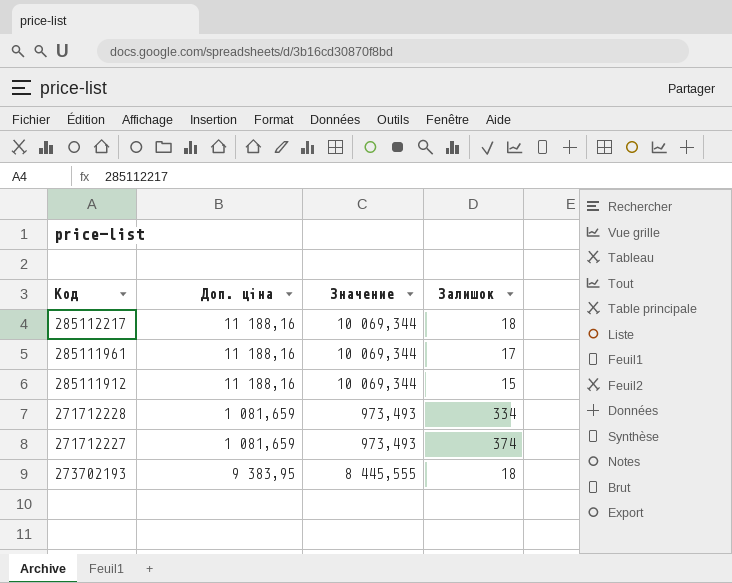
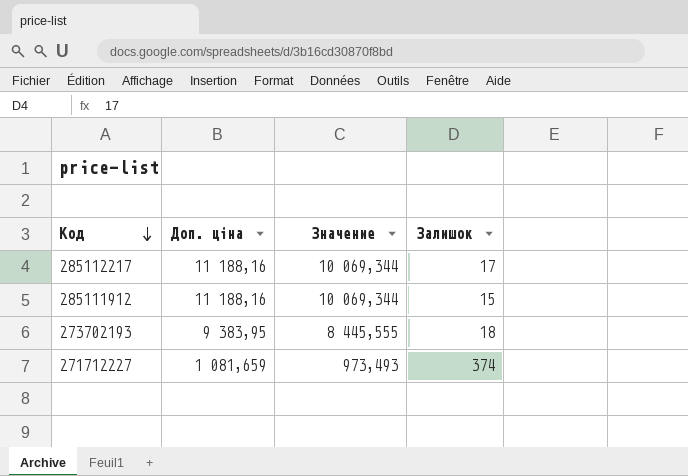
row order: none -> Код descending
row 285111961: 11 188,16 | 10 069,344 | 17 -> none
row 271712228: 1 081,659 | 973,493 | 334 -> none
285112217 | Залишок: 18 -> 17

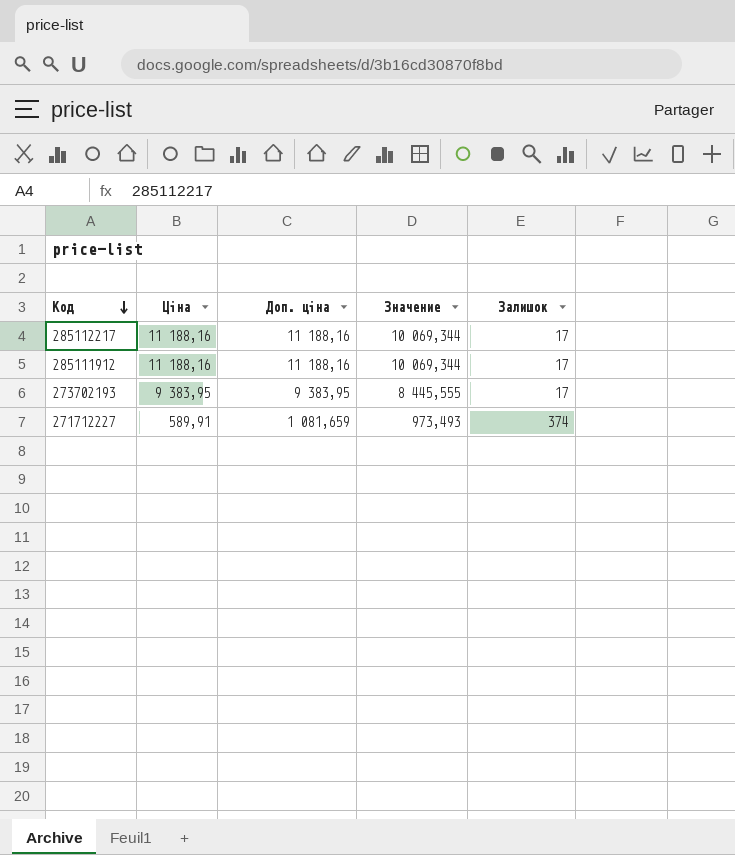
column Ціна | position: none -> 2
285111912 | Залишок: 15 -> 17
273702193 | Залишок: 18 -> 17

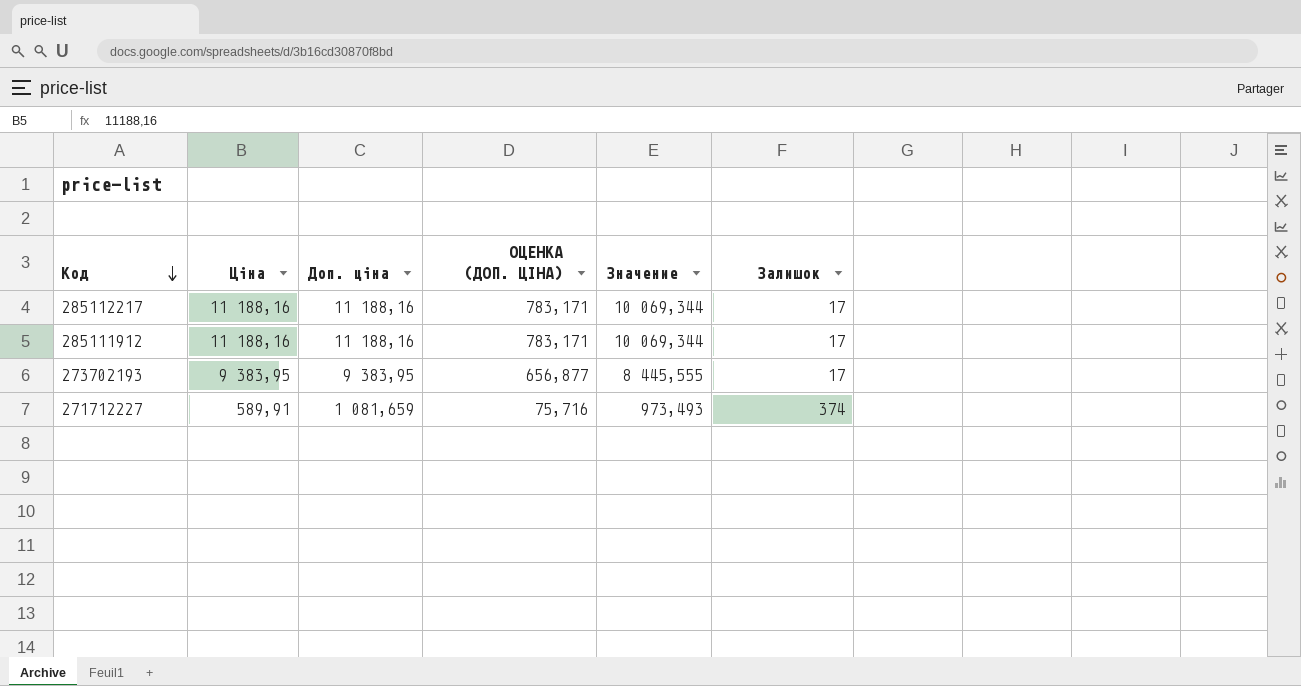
column ОЦЕНКА (ДОП. ЦІНА) | formula: none -> [Доп. ціна] * 0,07

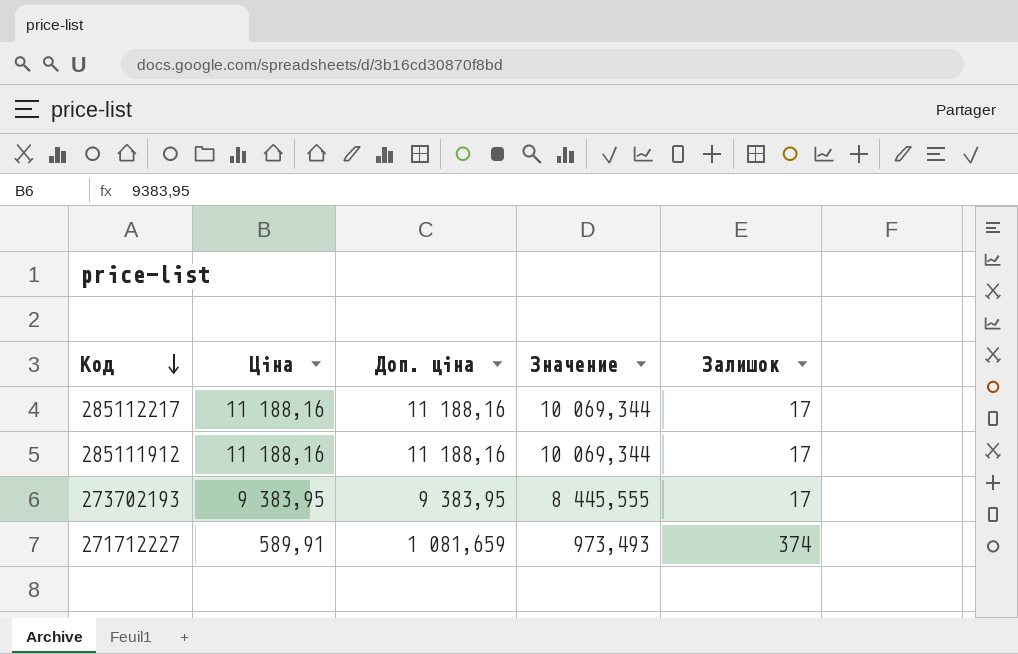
column ОЦЕНКА (ДОП. ЦІНА) | formula: [Доп. ціна] * 0,07 -> none

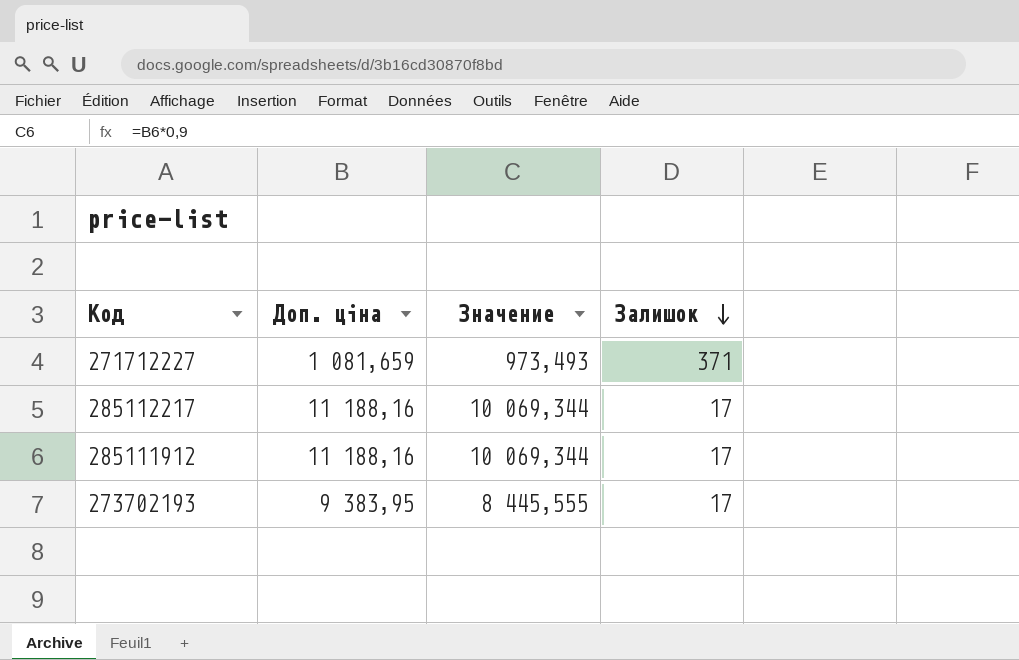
row order: Код descending -> Залишок descending
column Ціна | position: 2 -> none
271712227 | Залишок: 374 -> 371

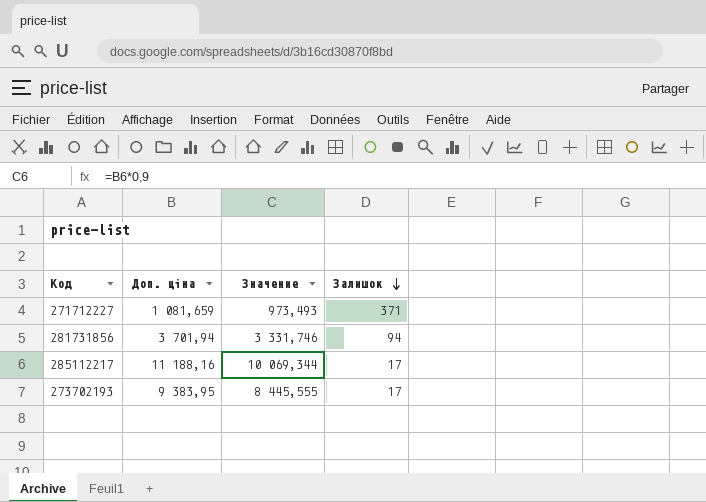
row 285111912: 11 188,16 | 10 069,344 | 17 -> none
row 281731856: none -> 3 701,94 | 3 331,746 | 94

